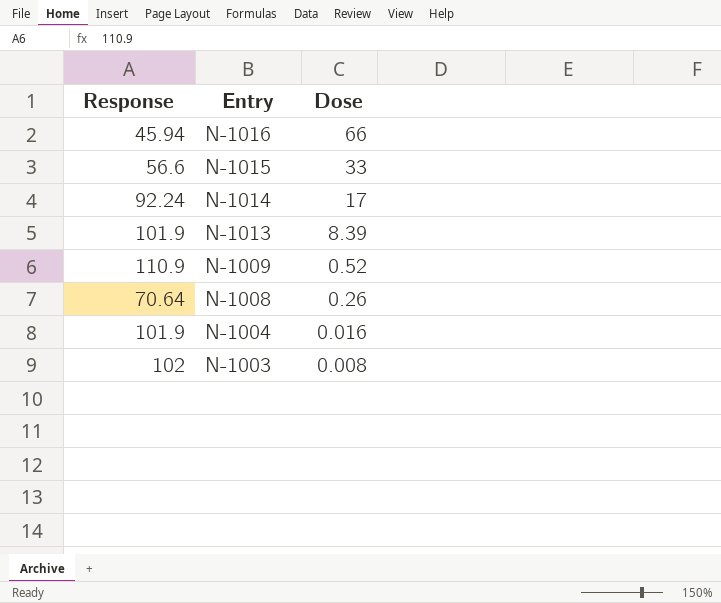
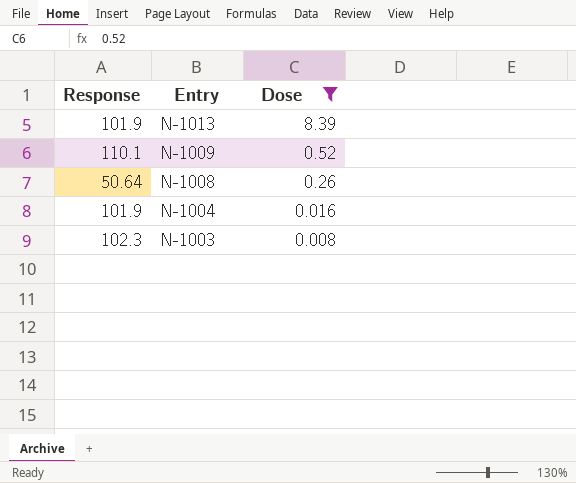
filter: none -> Dose <= 8.39
N-1009 | Response: 110.9 -> 110.1
N-1008 | Response: 70.64 -> 50.64
N-1003 | Response: 102 -> 102.3

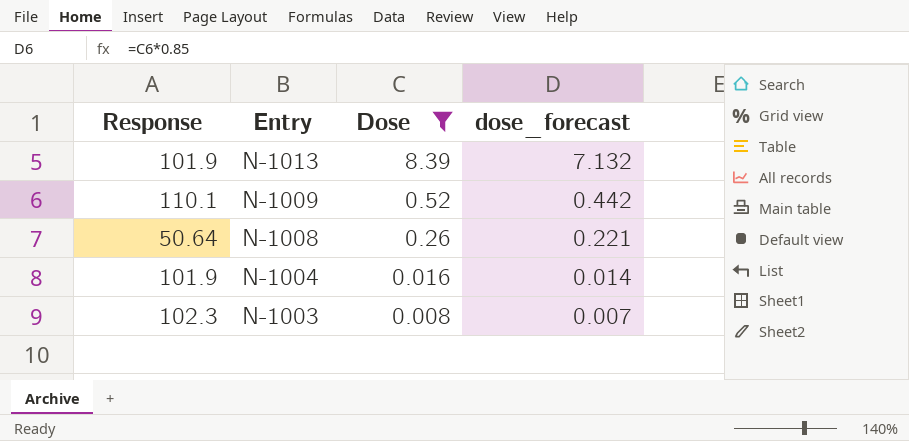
column dose_forecast | formula: none -> [Dose] * 0.85

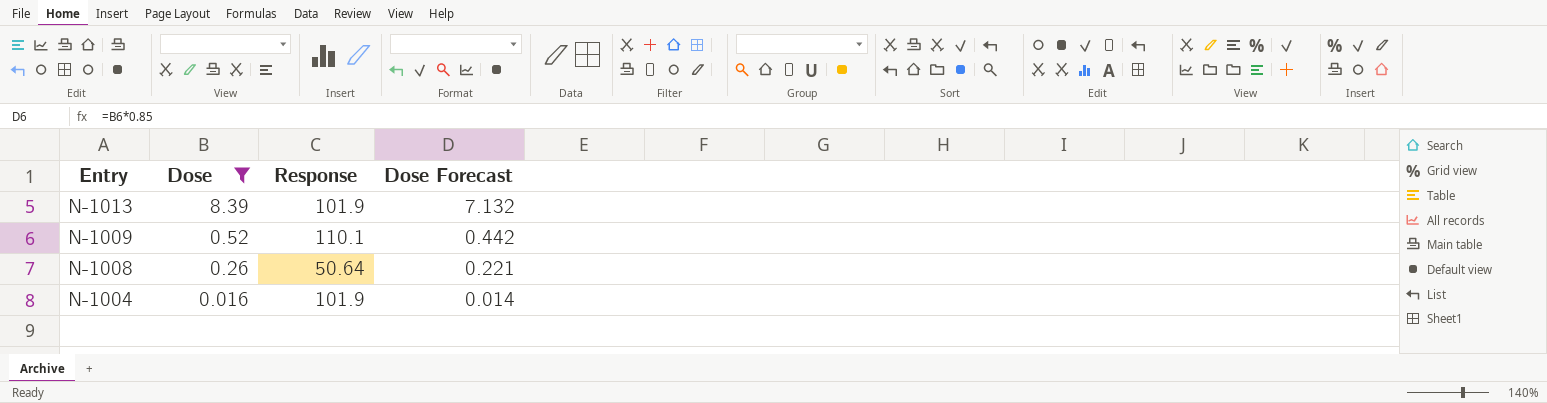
column Response | position: 1 -> 3
column name: dose_forecast -> Dose Forecast
row N-1003: 102.3 | 0.008 | 0.007 -> none

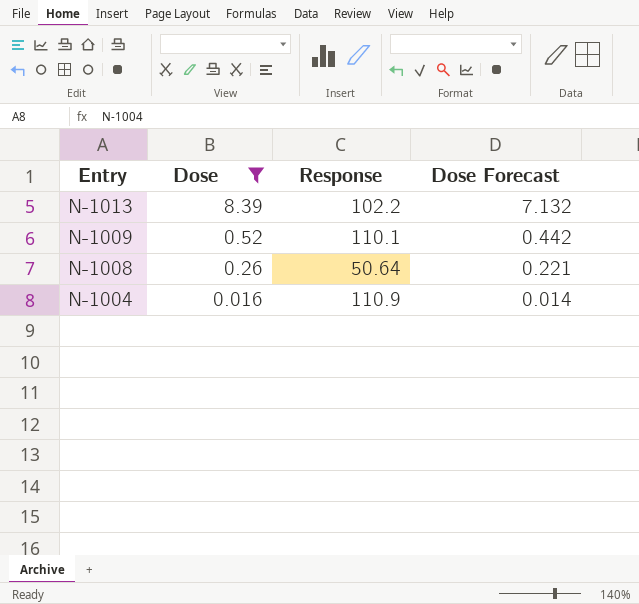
N-1013 | Response: 101.9 -> 102.2
N-1004 | Response: 101.9 -> 110.9

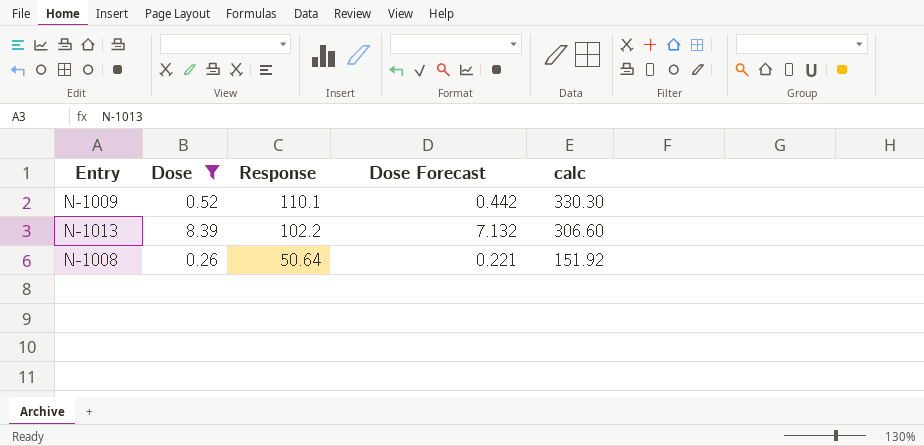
row order: Entry descending -> Response descending
column calc | formula: none -> [Response] * 3
row N-1004: 0.016 | 110.9 | 0.014 -> none

